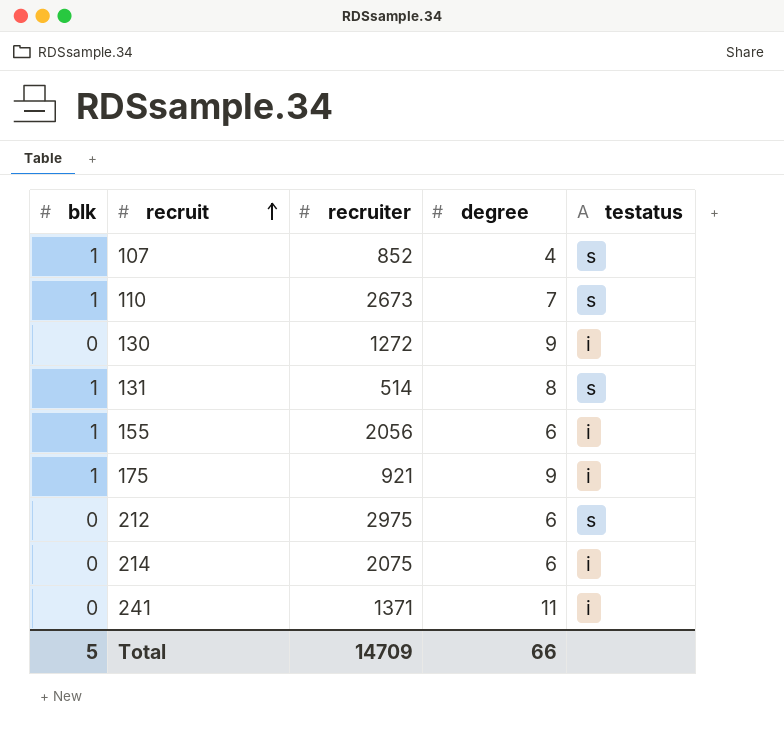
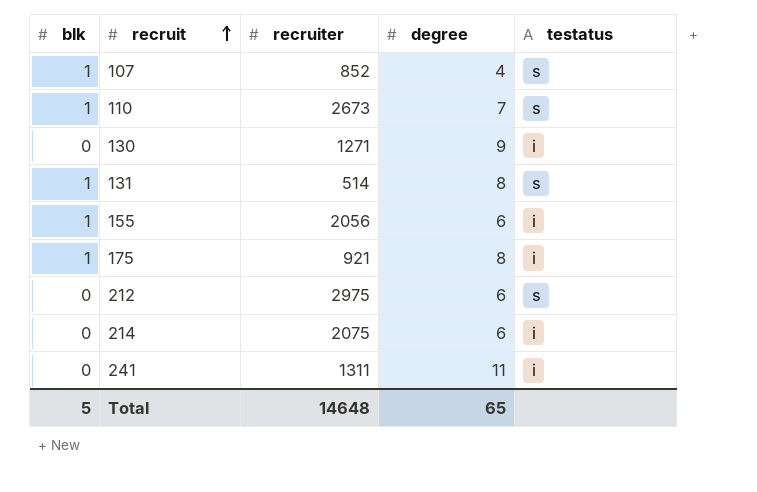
130 | recruiter: 1272 -> 1271
175 | degree: 9 -> 8
241 | recruiter: 1371 -> 1311
Total | recruiter: 14709 -> 14648
Total | degree: 66 -> 65

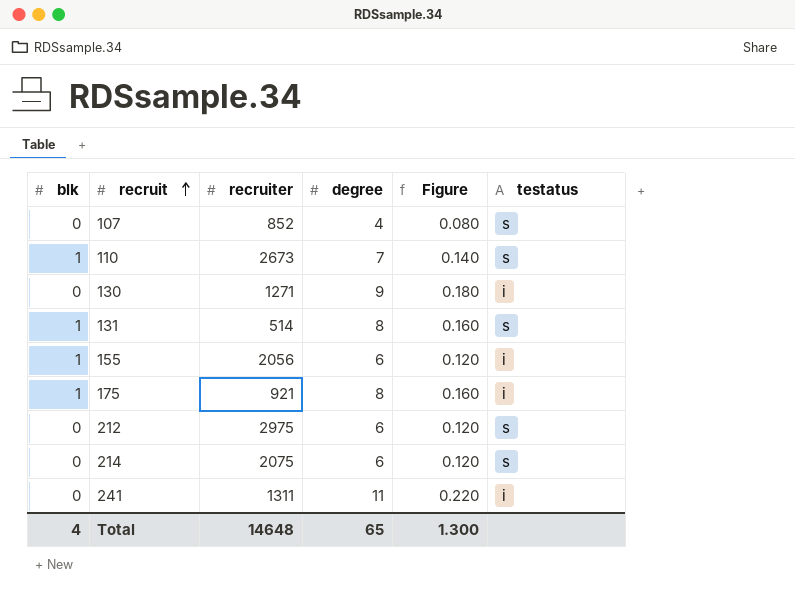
column Figure | formula: none -> [degree] * 0.02
107 | blk: 1 -> 0
214 | testatus: i -> s
Total | blk: 5 -> 4

